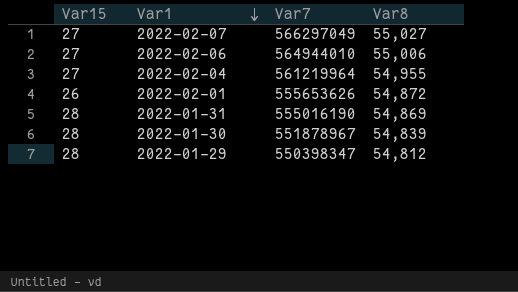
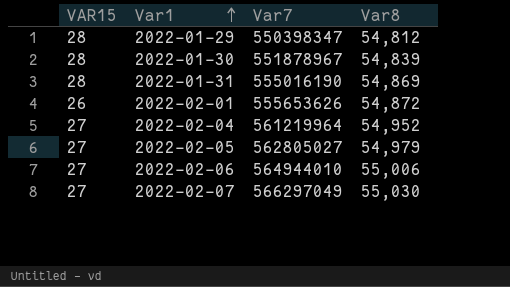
row order: Var1 descending -> Var1 ascending
column name: Var15 -> VAR15
2022-02-04 | Var8: 54,955 -> 54,952
row 2022-02-05: none -> 27 | 562805027 | 54,979
2022-02-07 | Var8: 55,027 -> 55,030

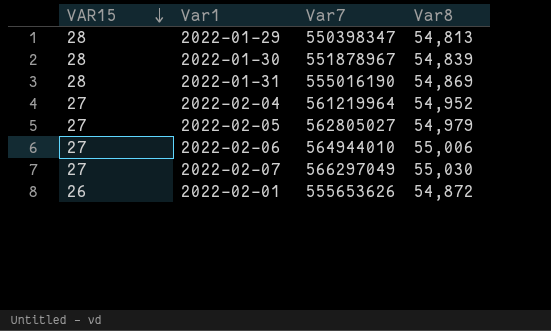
row order: Var1 ascending -> VAR15 descending
2022-01-29 | Var8: 54,812 -> 54,813

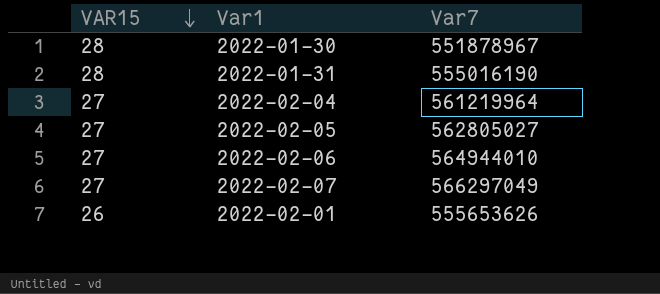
column Var8 | position: 4 -> none
row 2022-01-29: 28 | 550398347 | 54,813 -> none

